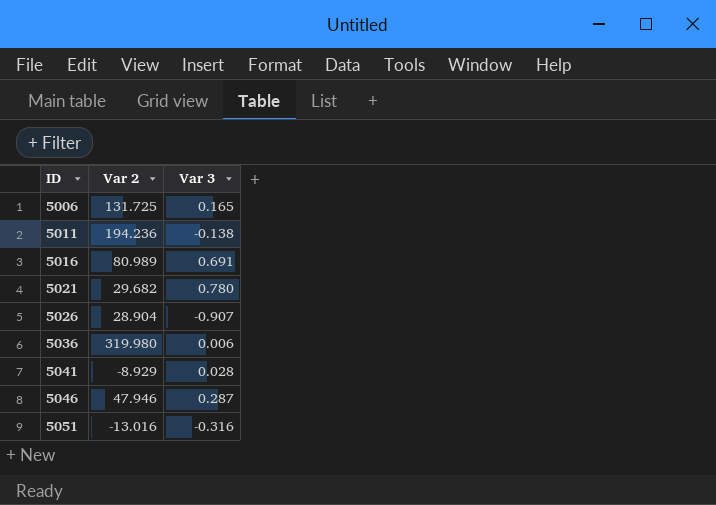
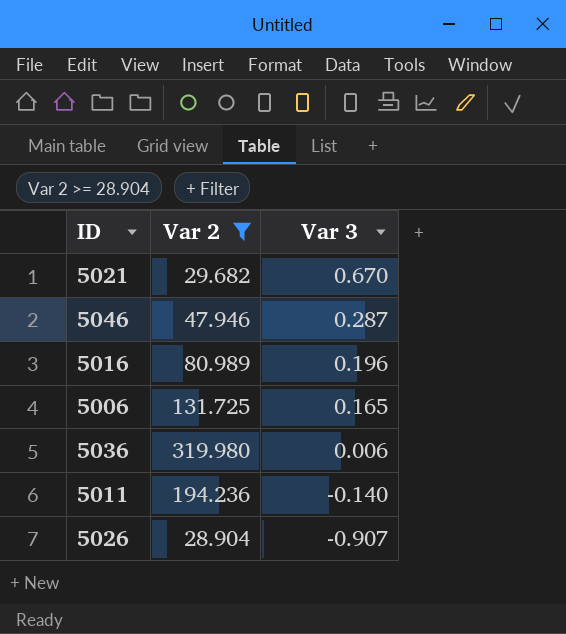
filter: none -> Var 2 >= 28.904
row order: ID ascending -> Var 3 descending
5021 | Var 3: 0.780 -> 0.670
5016 | Var 3: 0.691 -> 0.196
5011 | Var 3: -0.138 -> -0.140

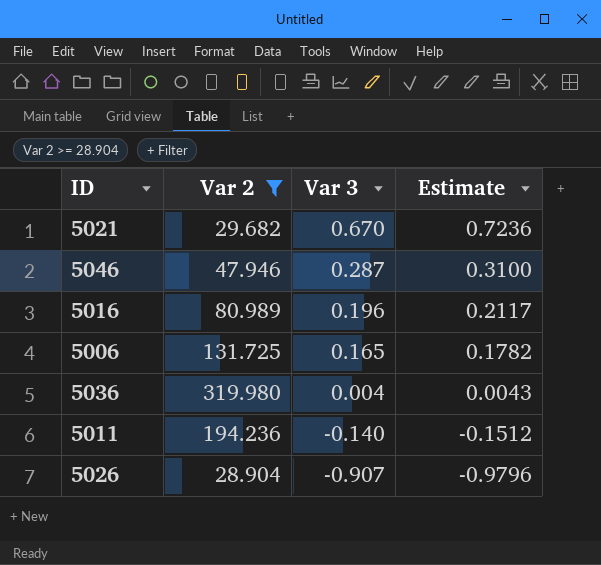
column Estimate | formula: none -> [Var 3] * 1.08
5036 | Var 3: 0.006 -> 0.004

